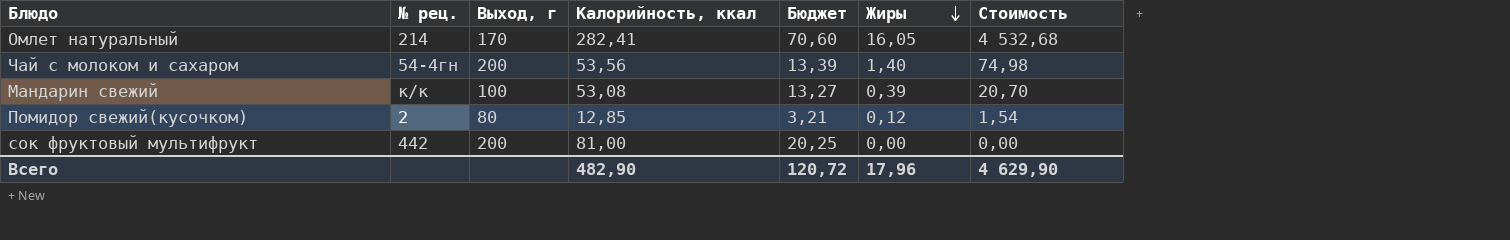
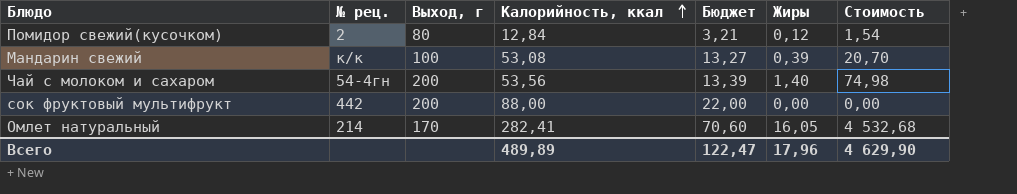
row order: Жиры descending -> Калорийность, ккал ascending
Помидор свежий(кусочком) | Калорийность, ккал: 12,85 -> 12,84
сок фруктовый мультифрукт | Калорийность, ккал: 81,00 -> 88,00
сок фруктовый мультифрукт | Бюджет: 20,25 -> 22,00
Всего | Калорийность, ккал: 482,90 -> 489,89
Всего | Бюджет: 120,72 -> 122,47

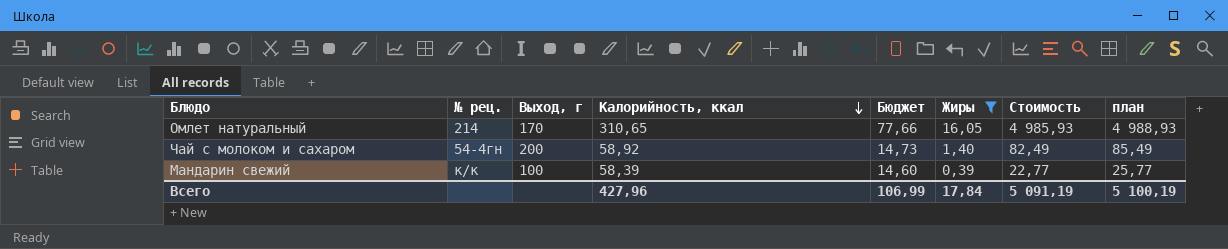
filter: none -> Жиры >= 0,39
row order: Калорийность, ккал ascending -> Калорийность, ккал descending
column план | formula: none -> [Стоимость] + 3
Омлет натуральный | Калорийность, ккал: 282,41 -> 310,65
Омлет натуральный | Бюджет: 70,60 -> 77,66
Омлет натуральный | Стоимость: 4 532,68 -> 4 985,93
Чай с молоком и сахаром | Калорийность, ккал: 53,56 -> 58,92
Чай с молоком и сахаром | Бюджет: 13,39 -> 14,73
Чай с молоком и сахаром | Стоимость: 74,98 -> 82,49
Мандарин свежий | Калорийность, ккал: 53,08 -> 58,39
Мандарин свежий | Бюджет: 13,27 -> 14,60
Мандарин свежий | Стоимость: 20,70 -> 22,77
Всего | Калорийность, ккал: 489,89 -> 427,96
Всего | Бюджет: 122,47 -> 106,99
Всего | Жиры: 17,96 -> 17,84
Всего | Стоимость: 4 629,90 -> 5 091,19

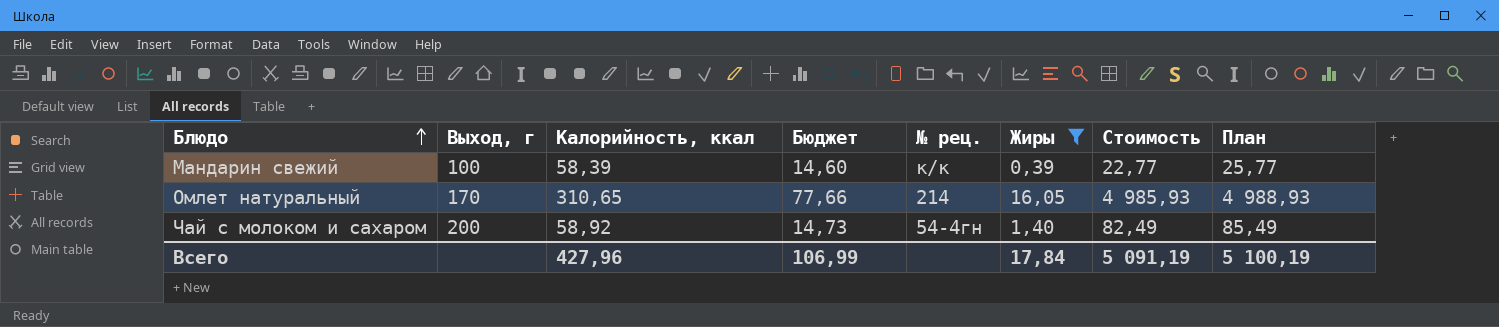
row order: Калорийность, ккал descending -> Блюдо ascending
column № рец. | position: 2 -> 5
column name: план -> План

